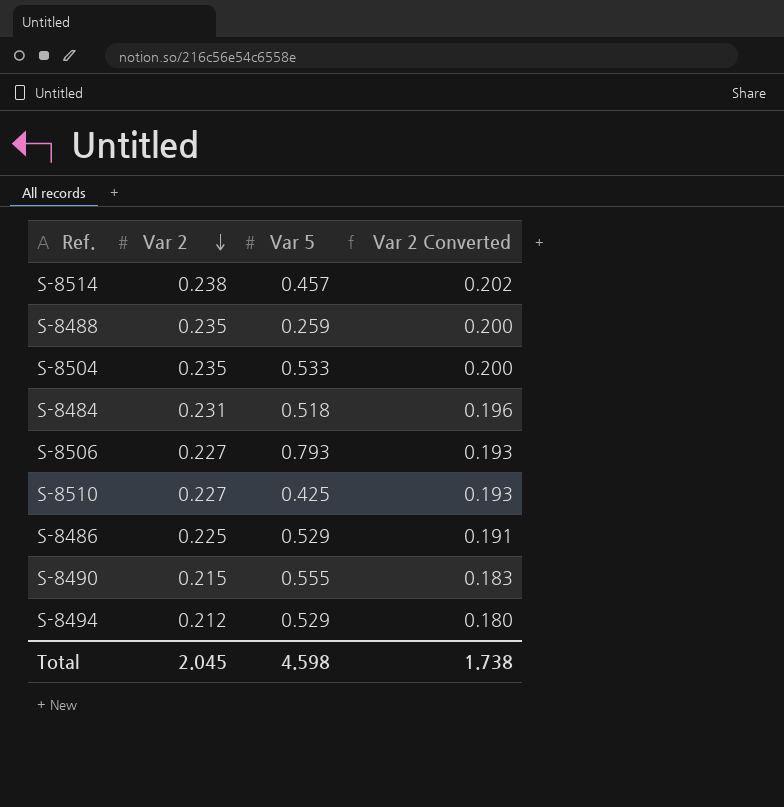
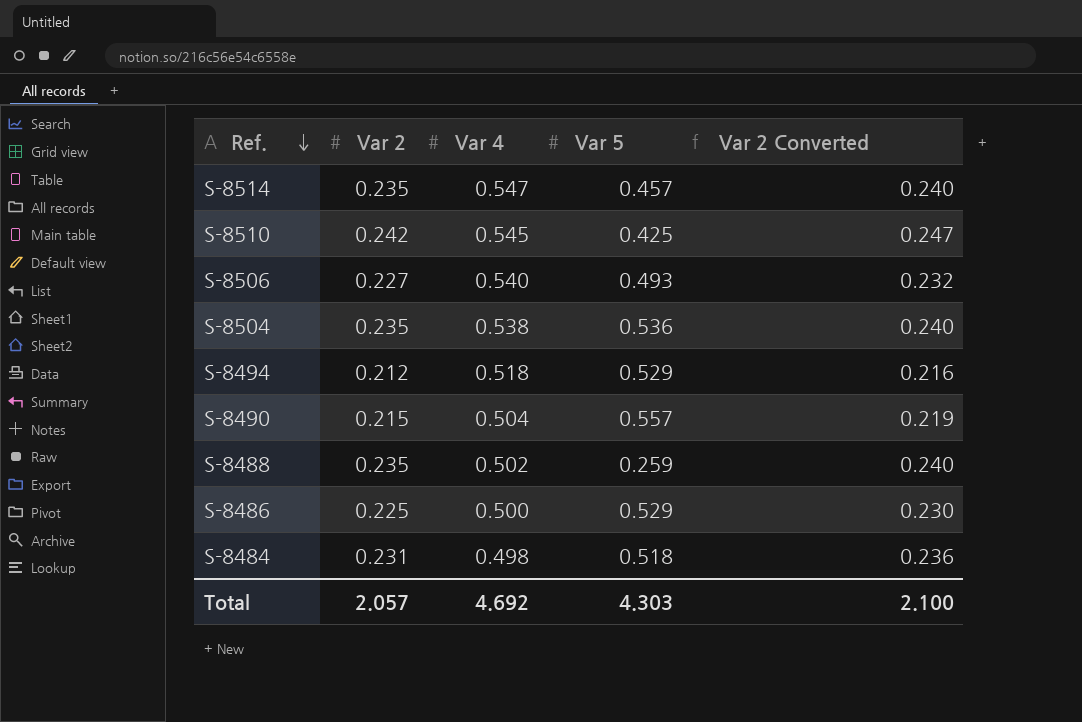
row order: Var 2 descending -> Ref. descending
column Var 4 | position: none -> 3
column Var 2 Converted | formula: [Var 2] * 0.85 -> [Var 2] * 1.02
S-8514 | Var 2: 0.238 -> 0.235
S-8510 | Var 2: 0.227 -> 0.242
S-8506 | Var 5: 0.793 -> 0.493
S-8504 | Var 5: 0.533 -> 0.536
S-8490 | Var 5: 0.555 -> 0.557
Total | Var 2: 2.045 -> 2.057
Total | Var 5: 4.598 -> 4.303
Total | Var 2 Converted: 1.738 -> 2.100

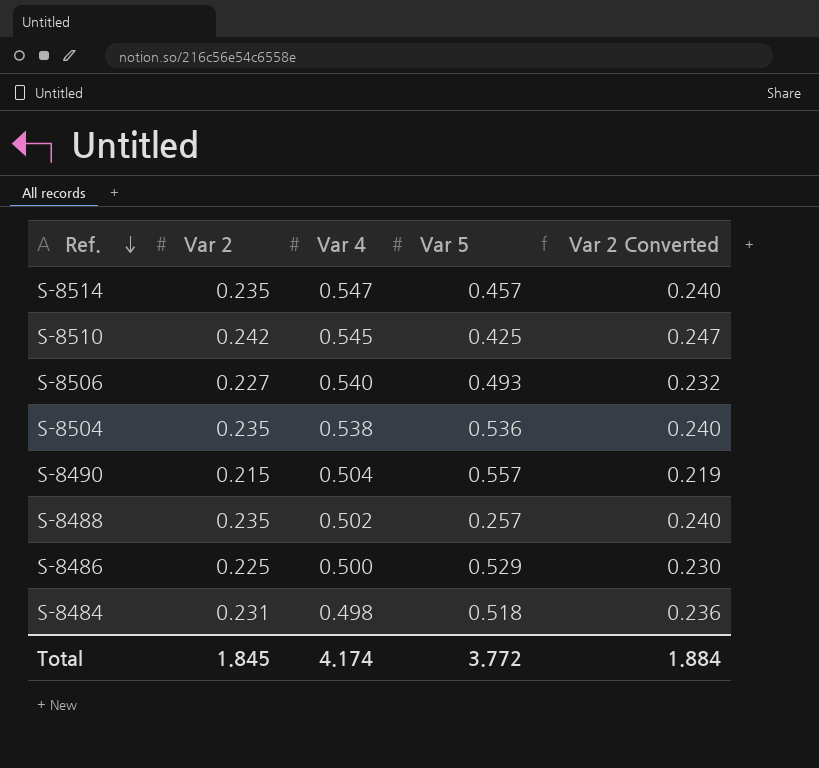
row S-8494: 0.212 | 0.518 | 0.529 | 0.216 -> none
S-8488 | Var 5: 0.259 -> 0.257
Total | Var 2: 2.057 -> 1.845
Total | Var 4: 4.692 -> 4.174
Total | Var 5: 4.303 -> 3.772
Total | Var 2 Converted: 2.100 -> 1.884

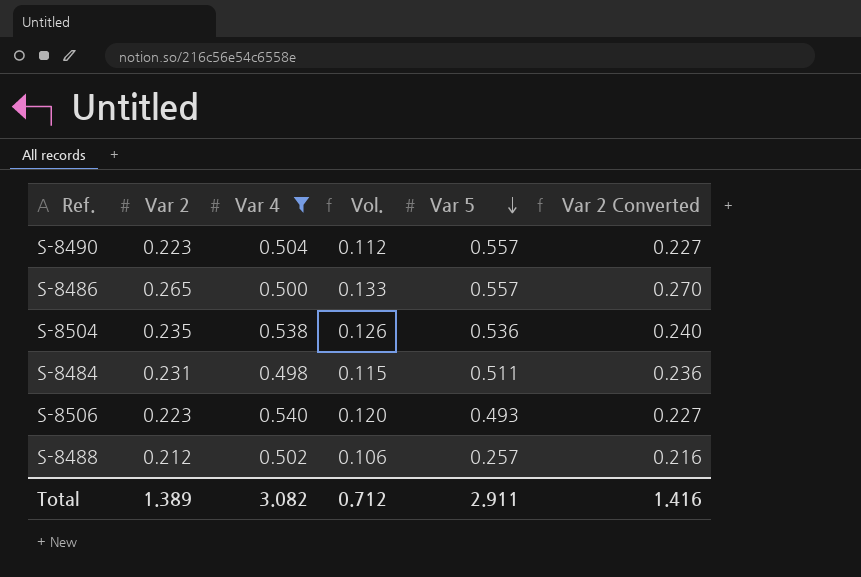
filter: none -> Var 4 <= 0.540
row order: Ref. descending -> Var 5 descending
column Vol. | formula: none -> [Var 2] * [Var 4]
S-8490 | Var 2: 0.215 -> 0.223
S-8490 | Var 2 Converted: 0.219 -> 0.227
S-8486 | Var 2: 0.225 -> 0.265
S-8486 | Var 5: 0.529 -> 0.557
S-8486 | Var 2 Converted: 0.230 -> 0.270
S-8484 | Var 5: 0.518 -> 0.511
S-8506 | Var 2: 0.227 -> 0.223
S-8506 | Var 2 Converted: 0.232 -> 0.227
S-8488 | Var 2: 0.235 -> 0.212
S-8488 | Var 2 Converted: 0.240 -> 0.216
Total | Var 2: 1.845 -> 1.389
Total | Var 4: 4.174 -> 3.082
Total | Var 5: 3.772 -> 2.911
Total | Var 2 Converted: 1.884 -> 1.416

